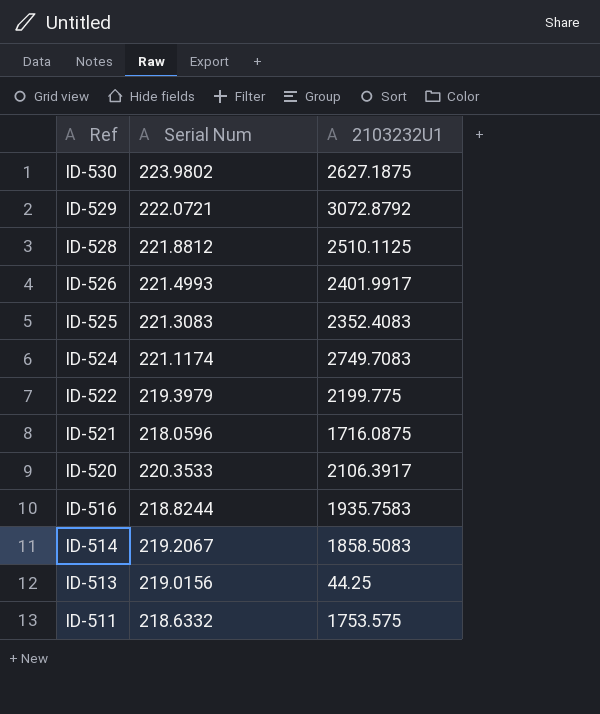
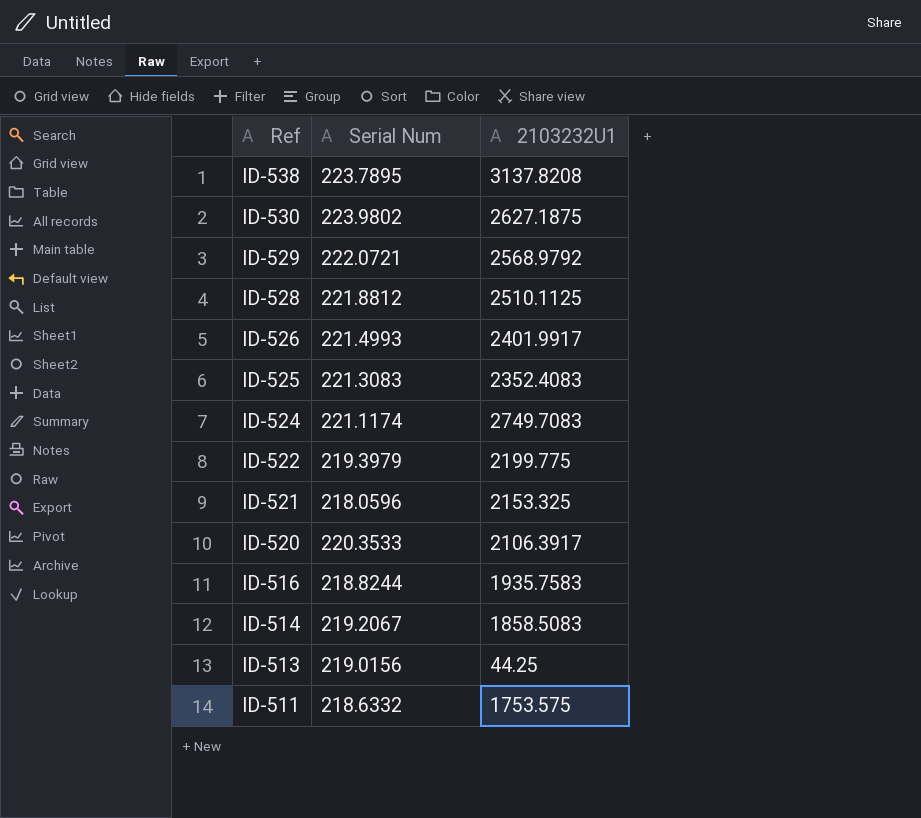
row ID-538: none -> 223.7895 | 3137.8208
ID-529 | 2103232U1: 3072.8792 -> 2568.9792
ID-521 | 2103232U1: 1716.0875 -> 2153.325

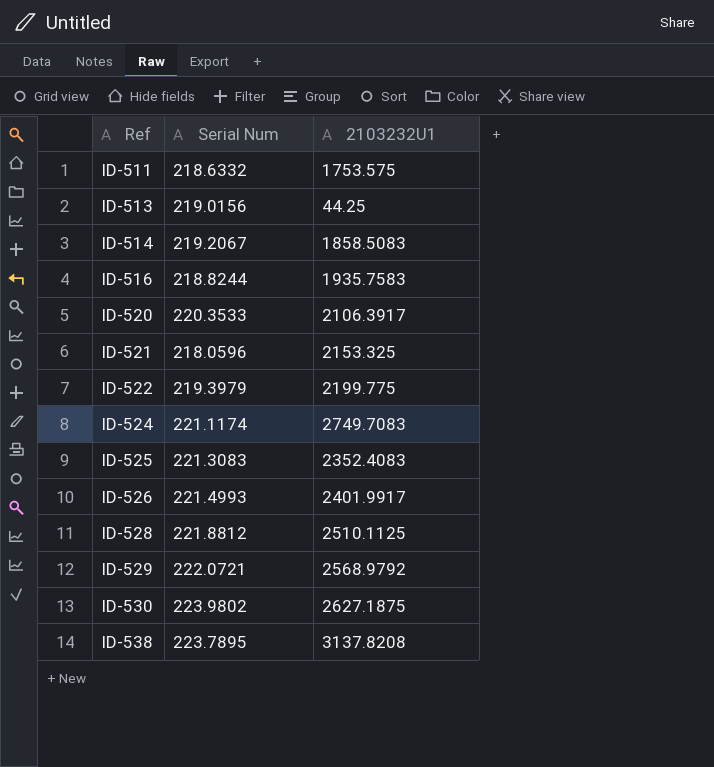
row order: Ref descending -> Ref ascending

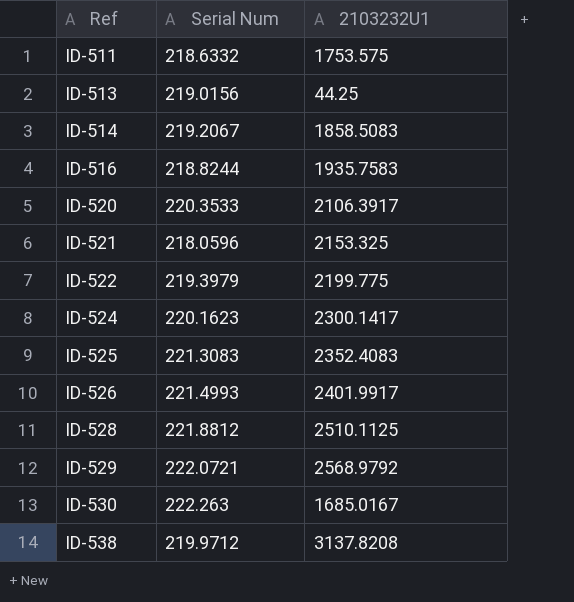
ID-524 | Serial Num: 221.1174 -> 220.1623
ID-524 | 2103232U1: 2749.7083 -> 2300.1417
ID-530 | Serial Num: 223.9802 -> 222.263
ID-530 | 2103232U1: 2627.1875 -> 1685.0167
ID-538 | Serial Num: 223.7895 -> 219.9712

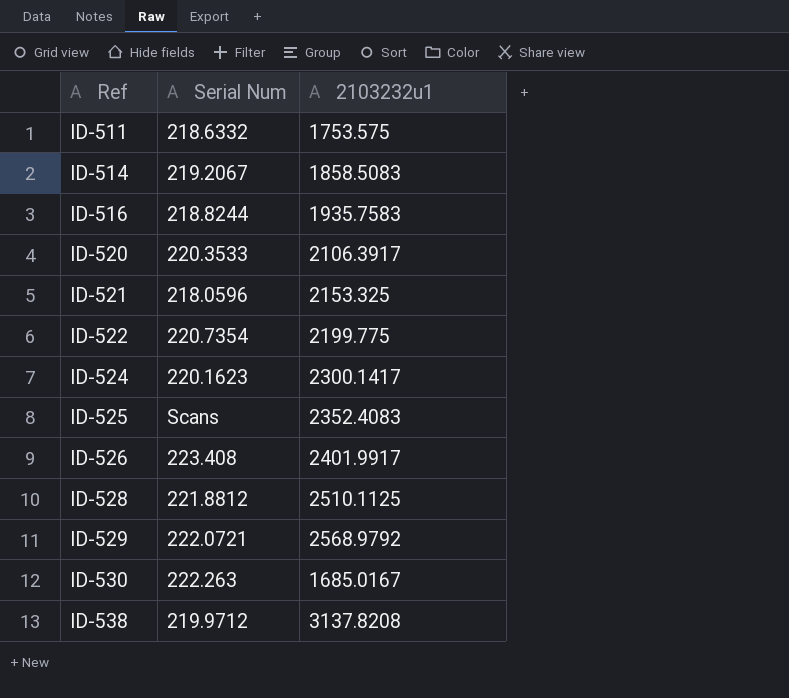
column name: 2103232U1 -> 2103232u1
row ID-513: 219.0156 | 44.25 -> none
ID-522 | Serial Num: 219.3979 -> 220.7354
ID-525 | Serial Num: 221.3083 -> Scans
ID-526 | Serial Num: 221.4993 -> 223.408

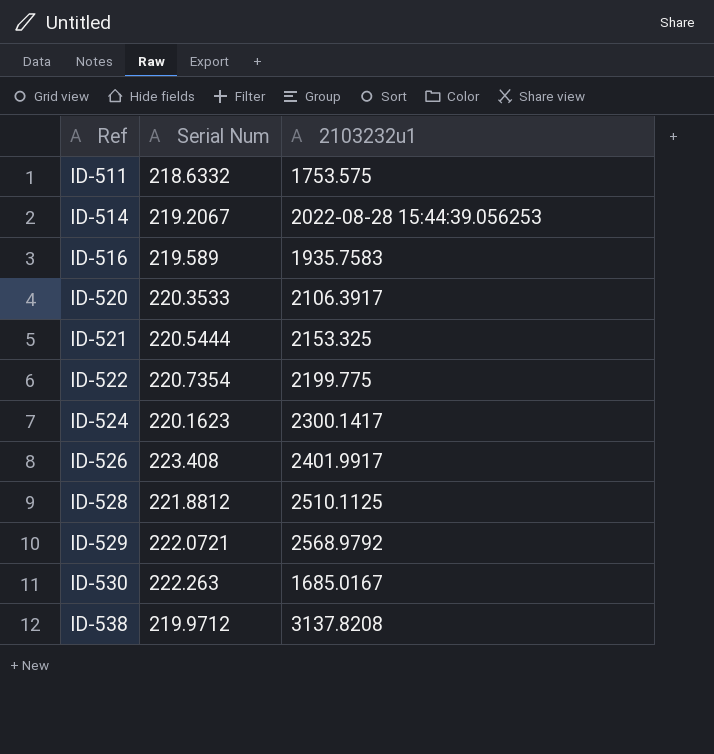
row ID-525: Scans | 2352.4083 -> none
ID-514 | 2103232u1: 1858.5083 -> 2022-08-28 15:44:39.056253
ID-516 | Serial Num: 218.8244 -> 219.589
ID-521 | Serial Num: 218.0596 -> 220.5444

